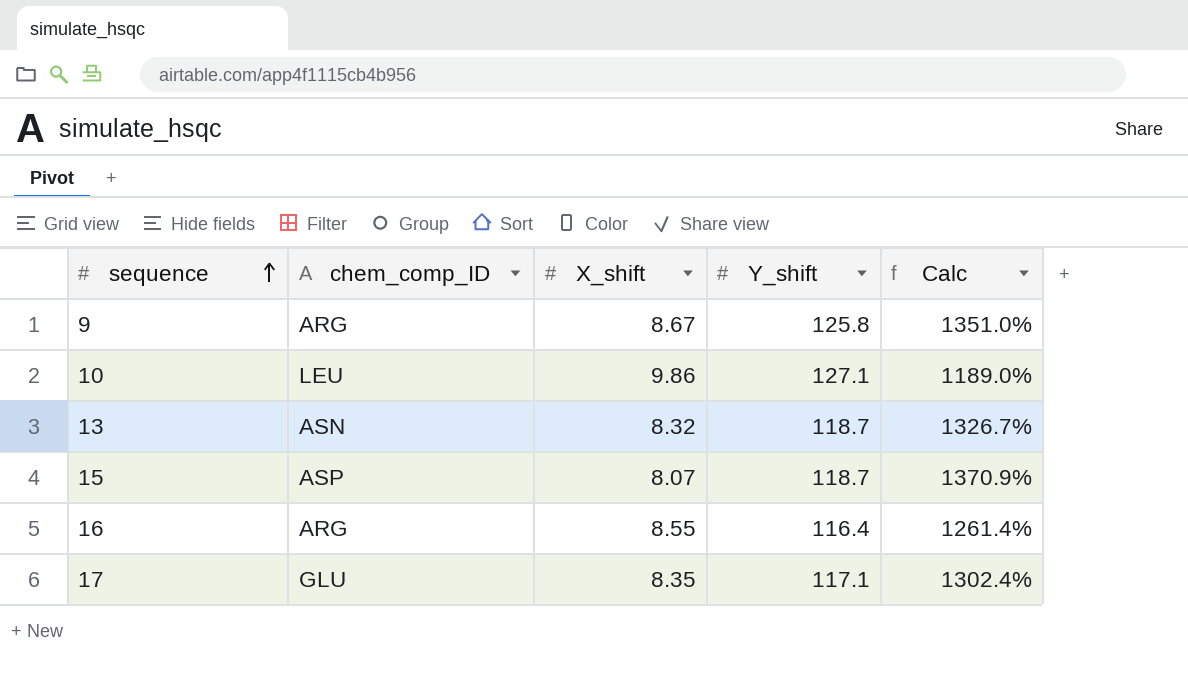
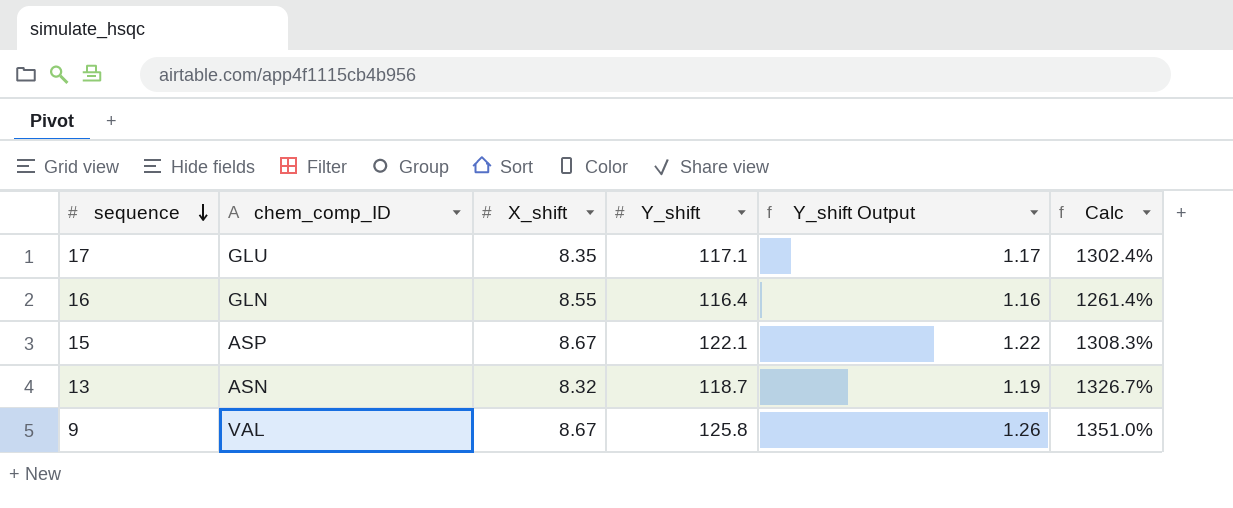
row order: sequence ascending -> sequence descending
column Y_shift Output | formula: none -> [Y_shift] * 0.01
row 10: LEU | 9.86 | 127.1 | 1189.0% -> none
16 | chem_comp_ID: ARG -> GLN
15 | X_shift: 8.07 -> 8.67
15 | Y_shift: 118.7 -> 122.1
15 | Calc: 1370.9% -> 1308.3%
9 | chem_comp_ID: ARG -> VAL

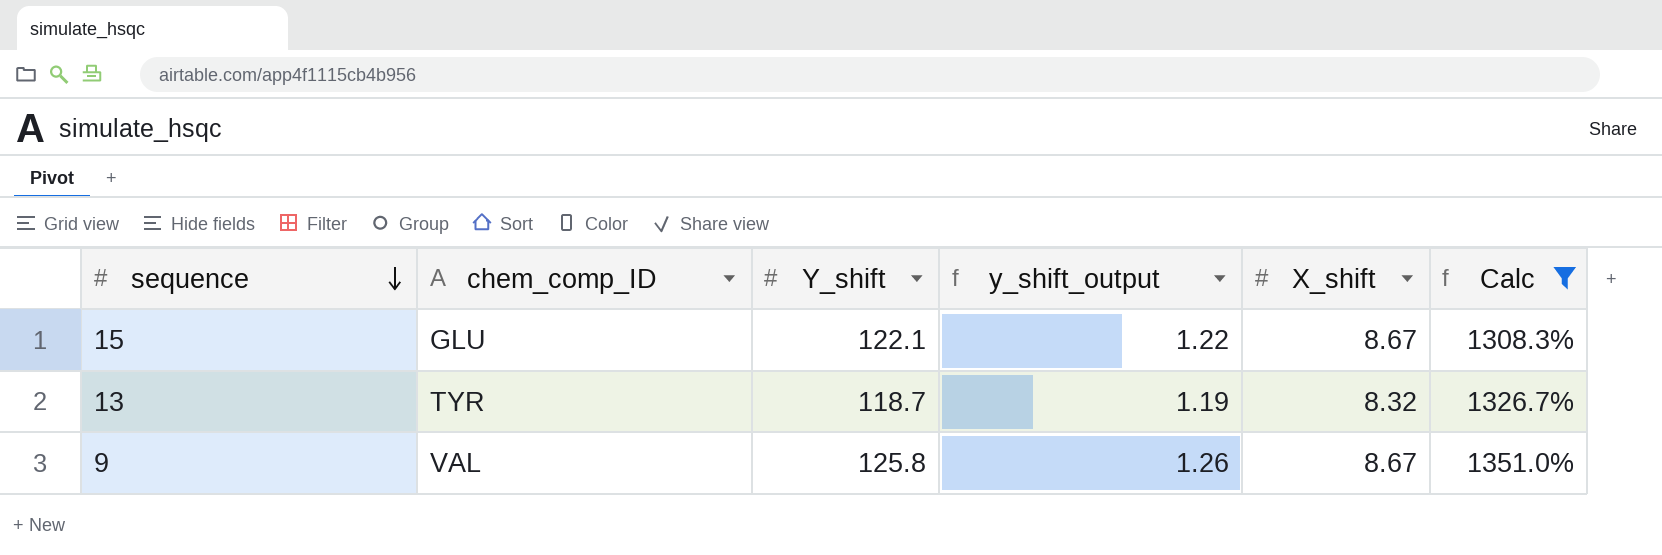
filter: none -> Calc >= 1308.3%
column name: Y_shift Output -> y_shift_output
column X_shift | position: 3 -> 5
15 | chem_comp_ID: ASP -> GLU
13 | chem_comp_ID: ASN -> TYR

